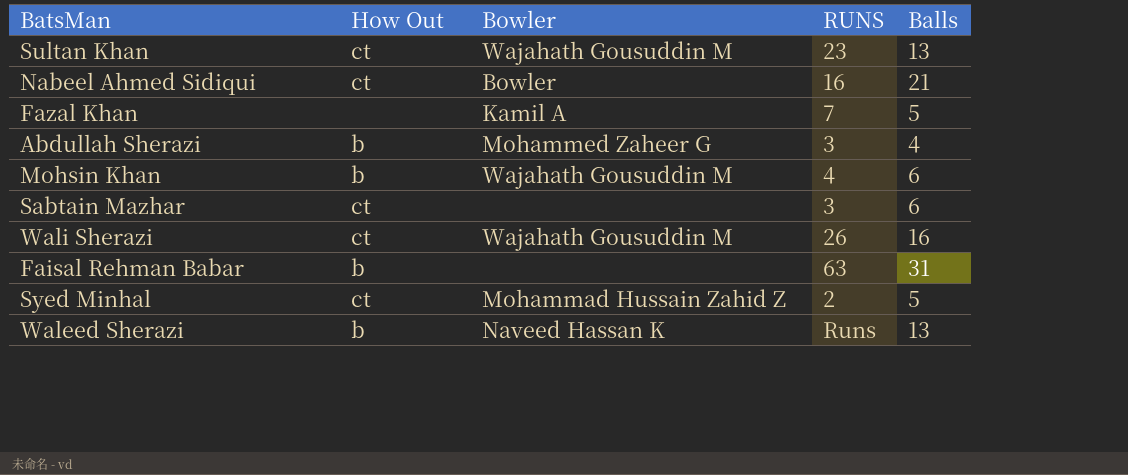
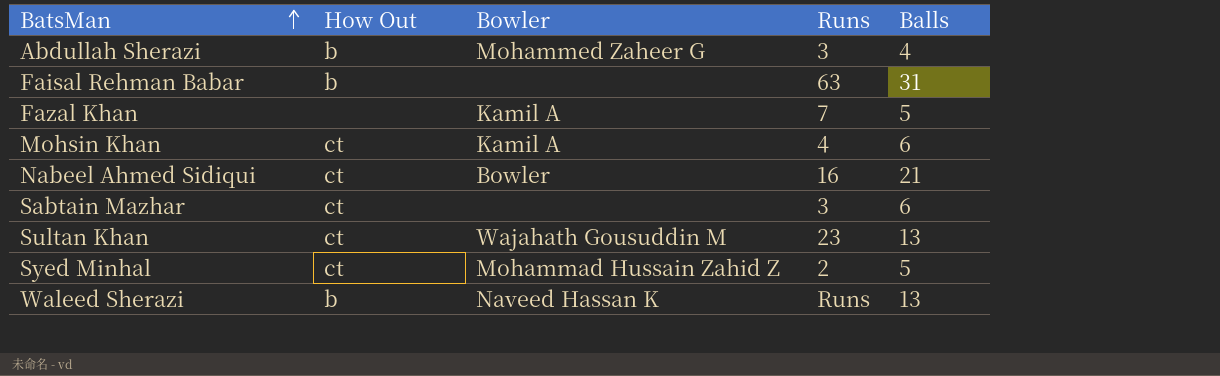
row order: none -> BatsMan ascending
column name: RUNS -> Runs
row Wali Sherazi: ct | Wajahath Gousuddin M | 26 | 16 -> none
Mohsin Khan | How Out: b -> ct
Mohsin Khan | Bowler: Wajahath Gousuddin M -> Kamil A

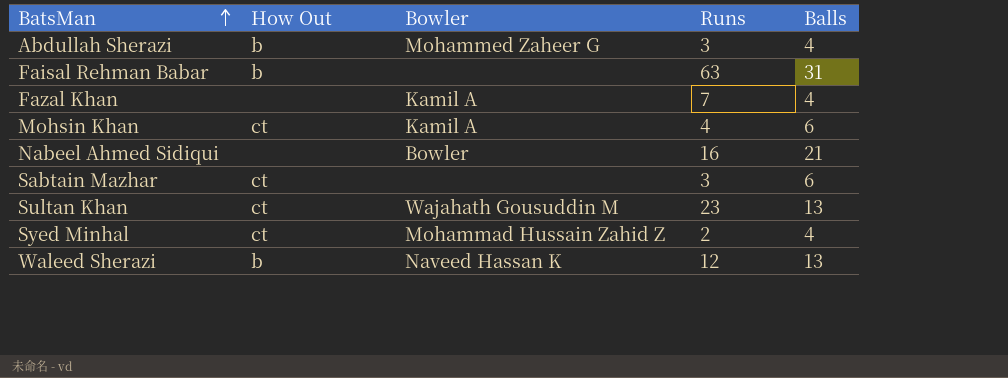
Fazal Khan | Balls: 5 -> 4
Nabeel Ahmed Sidiqui | How Out: ct -> none
Syed Minhal | Balls: 5 -> 4
Waleed Sherazi | Runs: Runs -> 12

